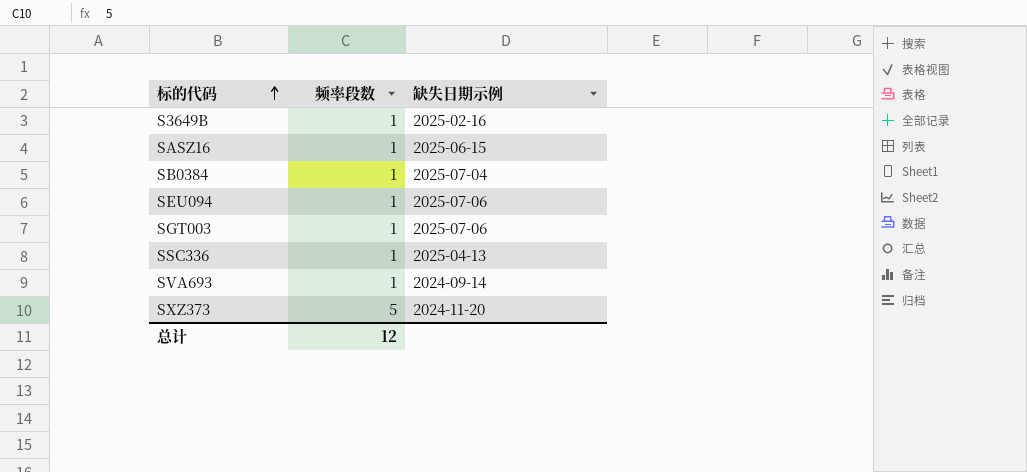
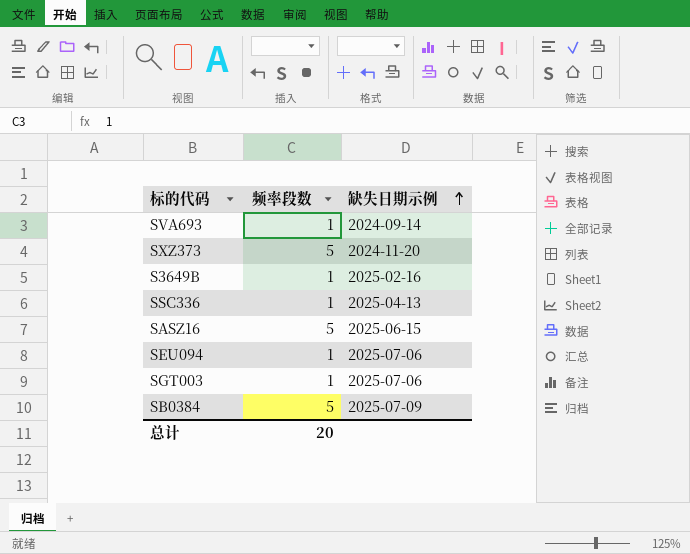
row order: 标的代码 ascending -> 缺失日期示例 ascending
SASZ16 | 频率段数: 1 -> 5
SB0384 | 频率段数: 1 -> 5
SB0384 | 缺失日期示例: 2025-07-04 -> 2025-07-09
总计 | 频率段数: 12 -> 20

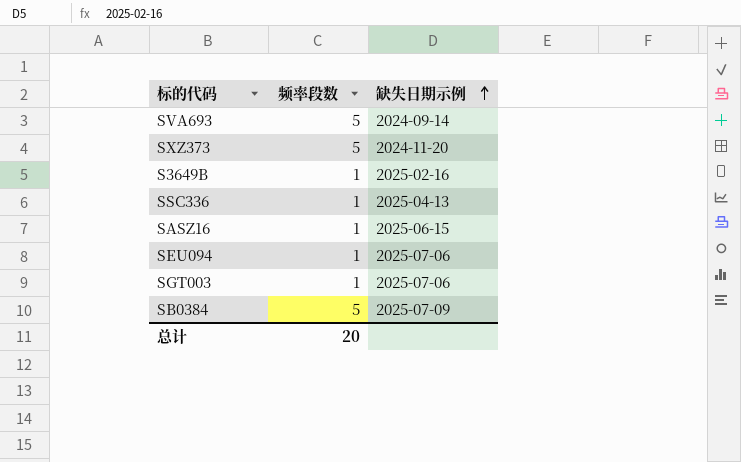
SVA693 | 频率段数: 1 -> 5
SASZ16 | 频率段数: 5 -> 1

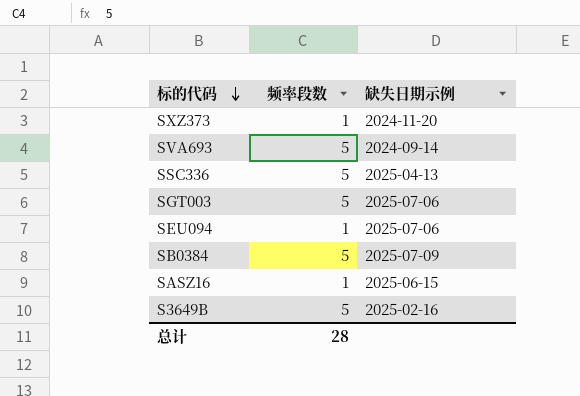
row order: 缺失日期示例 ascending -> 标的代码 descending
SXZ373 | 频率段数: 5 -> 1
SSC336 | 频率段数: 1 -> 5
SGT003 | 频率段数: 1 -> 5
S3649B | 频率段数: 1 -> 5
总计 | 频率段数: 20 -> 28

